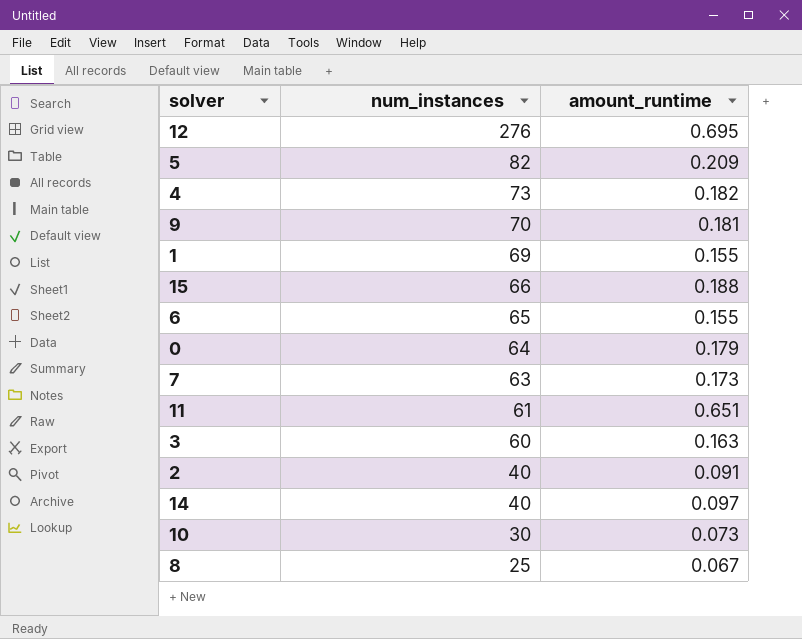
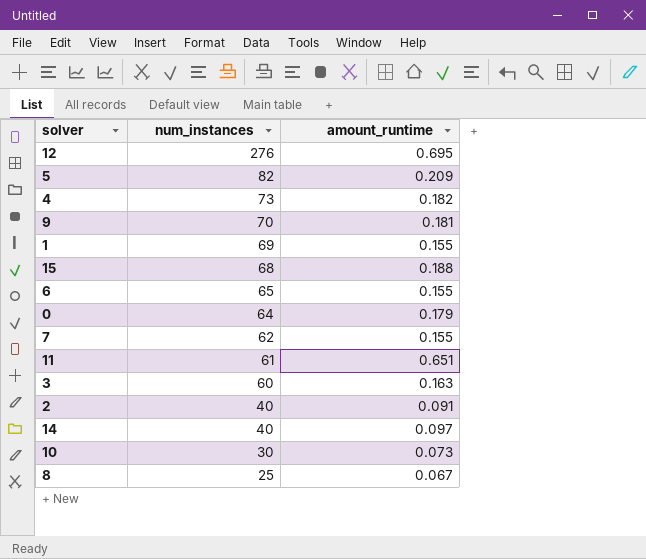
15 | num_instances: 66 -> 68
7 | num_instances: 63 -> 62
7 | amount_runtime: 0.173 -> 0.155

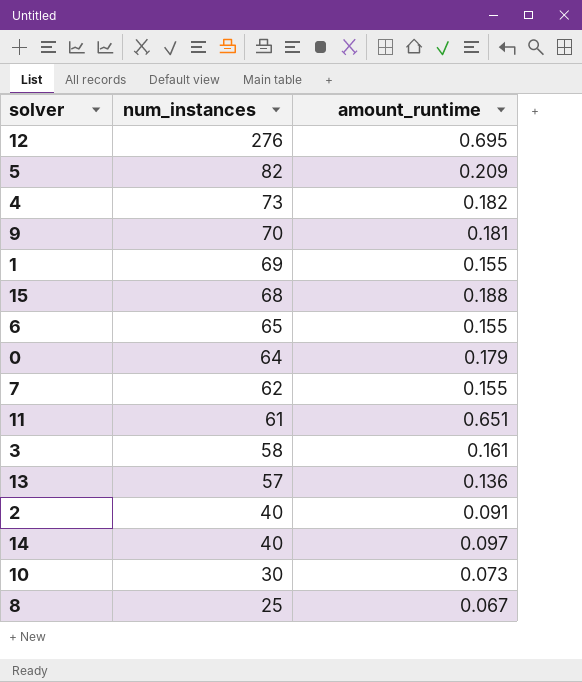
3 | num_instances: 60 -> 58
3 | amount_runtime: 0.163 -> 0.161
row 13: none -> 57 | 0.136

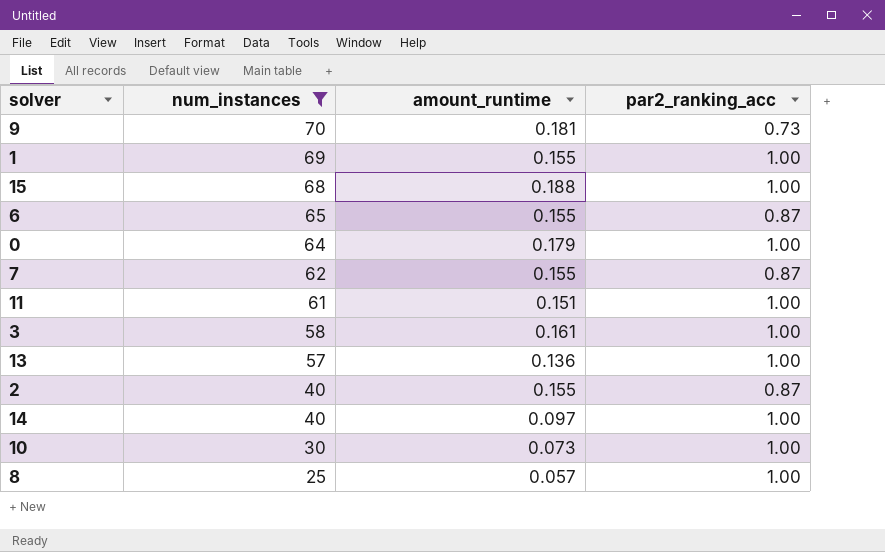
filter: none -> num_instances <= 70
column par2_ranking_acc | position: none -> 4
11 | amount_runtime: 0.651 -> 0.151
2 | amount_runtime: 0.091 -> 0.155
8 | amount_runtime: 0.067 -> 0.057

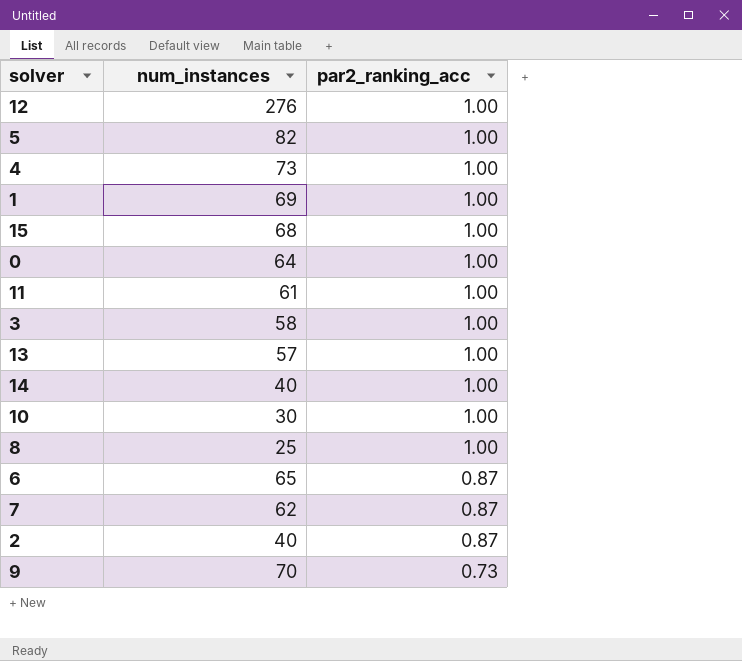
filter: num_instances <= 70 -> none
row order: num_instances descending -> par2_ranking_acc descending
column amount_runtime | position: 3 -> none

